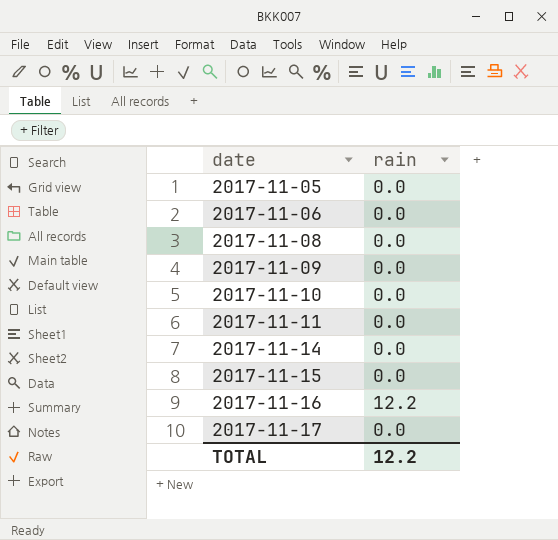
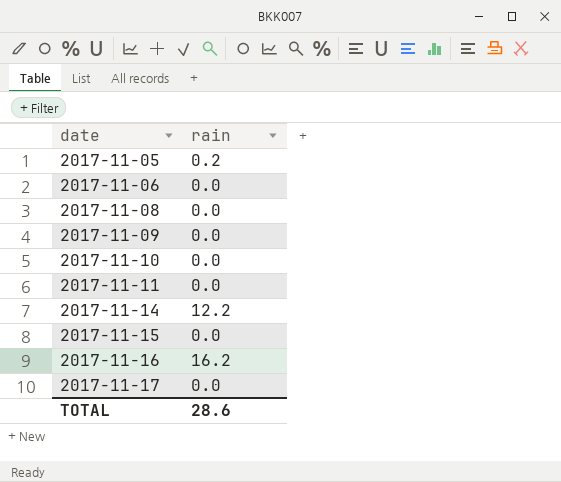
2017-11-05 | rain: 0.0 -> 0.2
2017-11-14 | rain: 0.0 -> 12.2
2017-11-16 | rain: 12.2 -> 16.2
TOTAL | rain: 12.2 -> 28.6

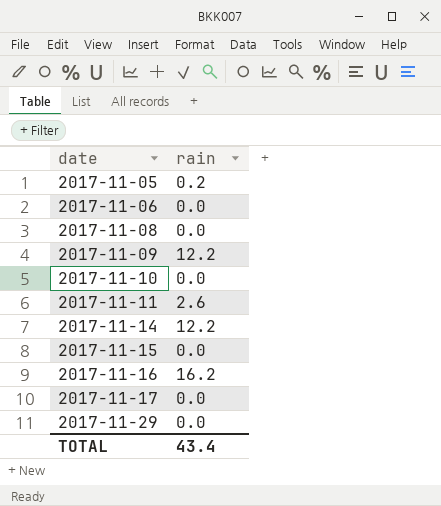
2017-11-09 | rain: 0.0 -> 12.2
2017-11-11 | rain: 0.0 -> 2.6
row 2017-11-29: none -> 0.0
TOTAL | rain: 28.6 -> 43.4

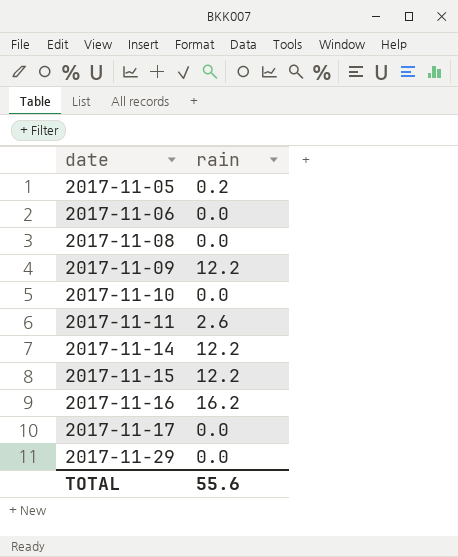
2017-11-15 | rain: 0.0 -> 12.2
TOTAL | rain: 43.4 -> 55.6

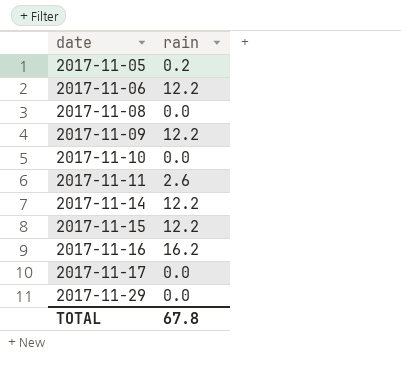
2017-11-06 | rain: 0.0 -> 12.2
TOTAL | rain: 55.6 -> 67.8

